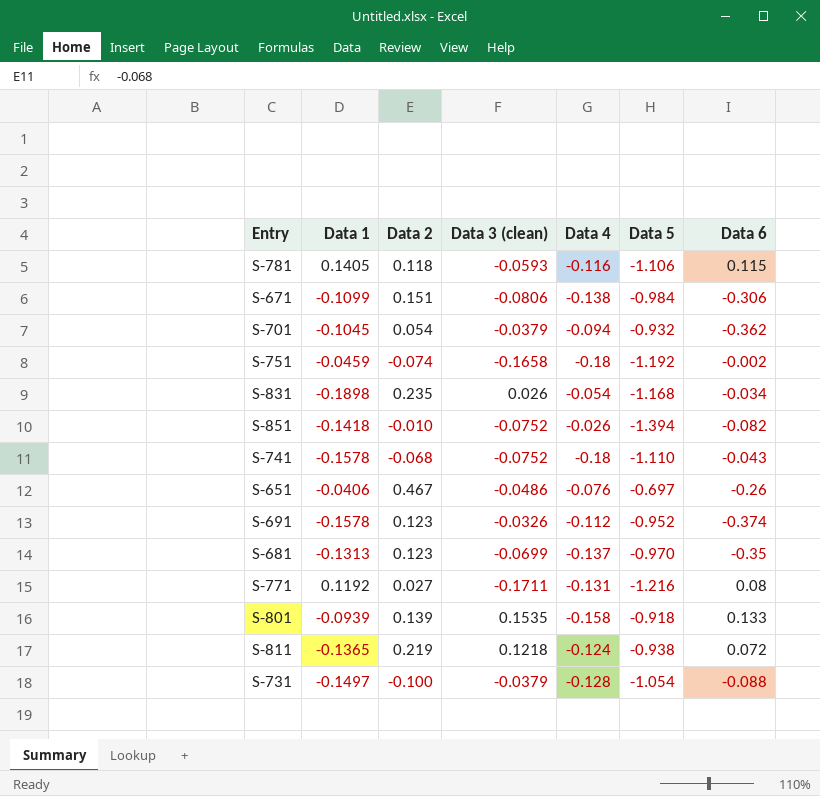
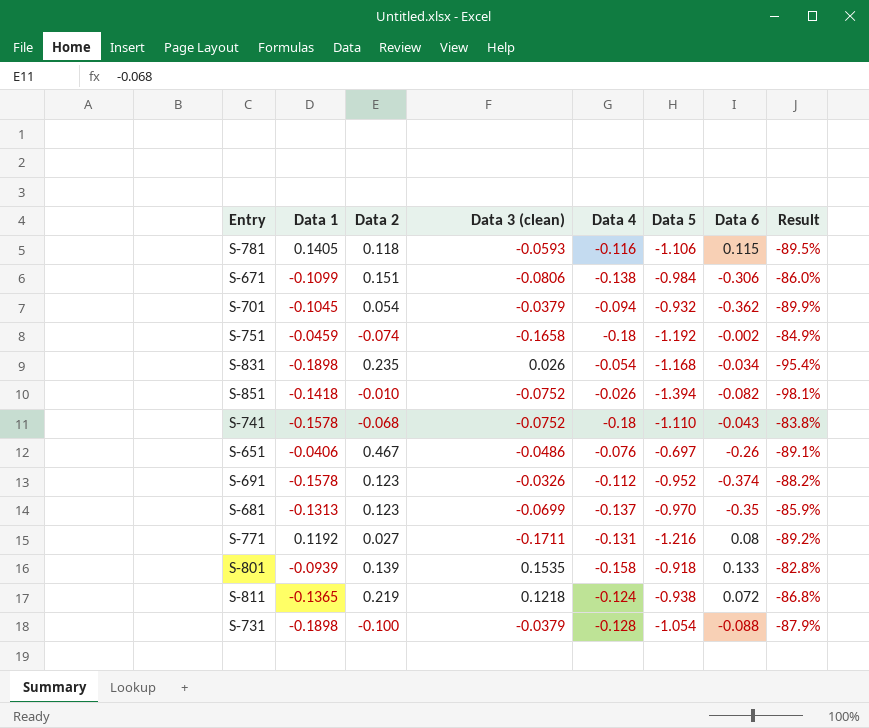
column Result | formula: none -> ([Data 4] - [Data 5]) / [Data 5]
S-731 | Data 1: -0.1497 -> -0.1898

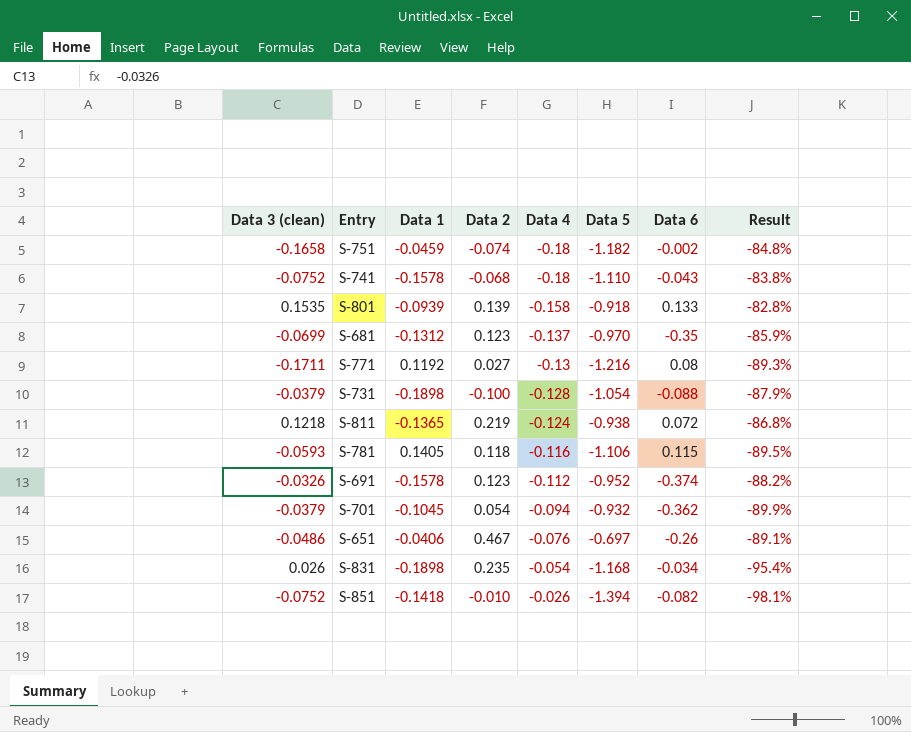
row order: none -> Data 4 ascending
column Data 3 (clean) | position: 4 -> 1
row S-671: -0.1099 | 0.151 | -0.0806 | -0.138 | -0.984 | -0.306 | -86.0% -> none
S-751 | Data 5: -1.192 -> -1.182
S-751 | Result: -84.9% -> -84.8%
S-681 | Data 1: -0.1313 -> -0.1312
S-771 | Data 4: -0.131 -> -0.13
S-771 | Result: -89.2% -> -89.3%

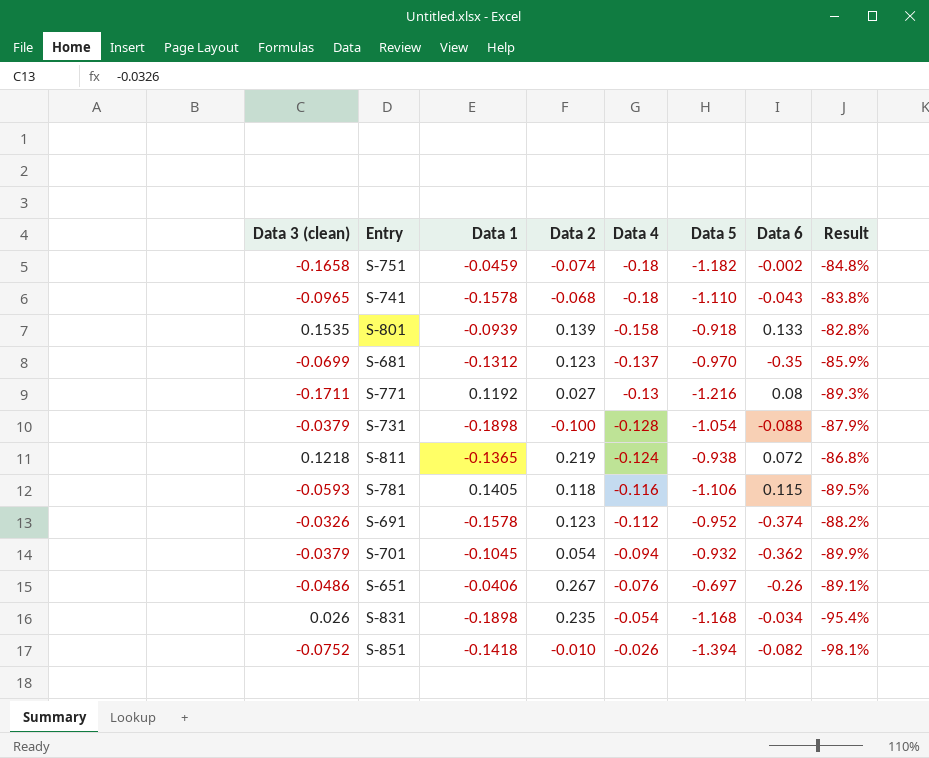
S-741 | Data 3 (clean): -0.0752 -> -0.0965
S-651 | Data 2: 0.467 -> 0.267

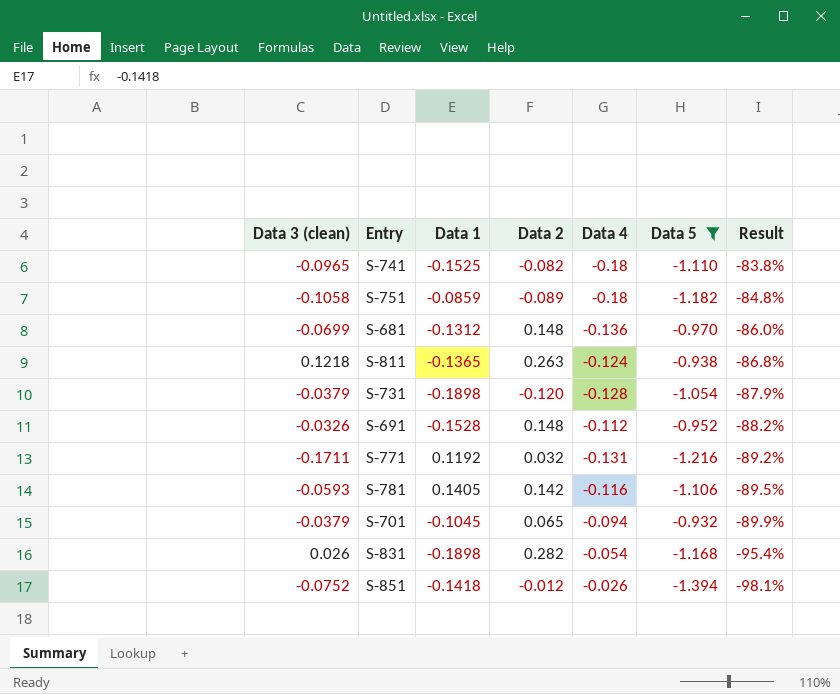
filter: none -> Data 5 <= -0.932
row order: Data 4 ascending -> Result descending
column Data 6 | position: 7 -> none
S-741 | Data 1: -0.1578 -> -0.1525
S-741 | Data 2: -0.068 -> -0.082
S-751 | Data 3 (clean): -0.1658 -> -0.1058
S-751 | Data 1: -0.0459 -> -0.0859
S-751 | Data 2: -0.074 -> -0.089
S-681 | Data 2: 0.123 -> 0.148
S-681 | Data 4: -0.137 -> -0.136
S-681 | Result: -85.9% -> -86.0%
S-811 | Data 2: 0.219 -> 0.263
S-731 | Data 2: -0.100 -> -0.120
S-691 | Data 1: -0.1578 -> -0.1528
S-691 | Data 2: 0.123 -> 0.148
S-771 | Data 2: 0.027 -> 0.032
S-771 | Data 4: -0.13 -> -0.131
S-771 | Result: -89.3% -> -89.2%
S-781 | Data 2: 0.118 -> 0.142
S-701 | Data 2: 0.054 -> 0.065
S-831 | Data 2: 0.235 -> 0.282
S-851 | Data 2: -0.010 -> -0.012

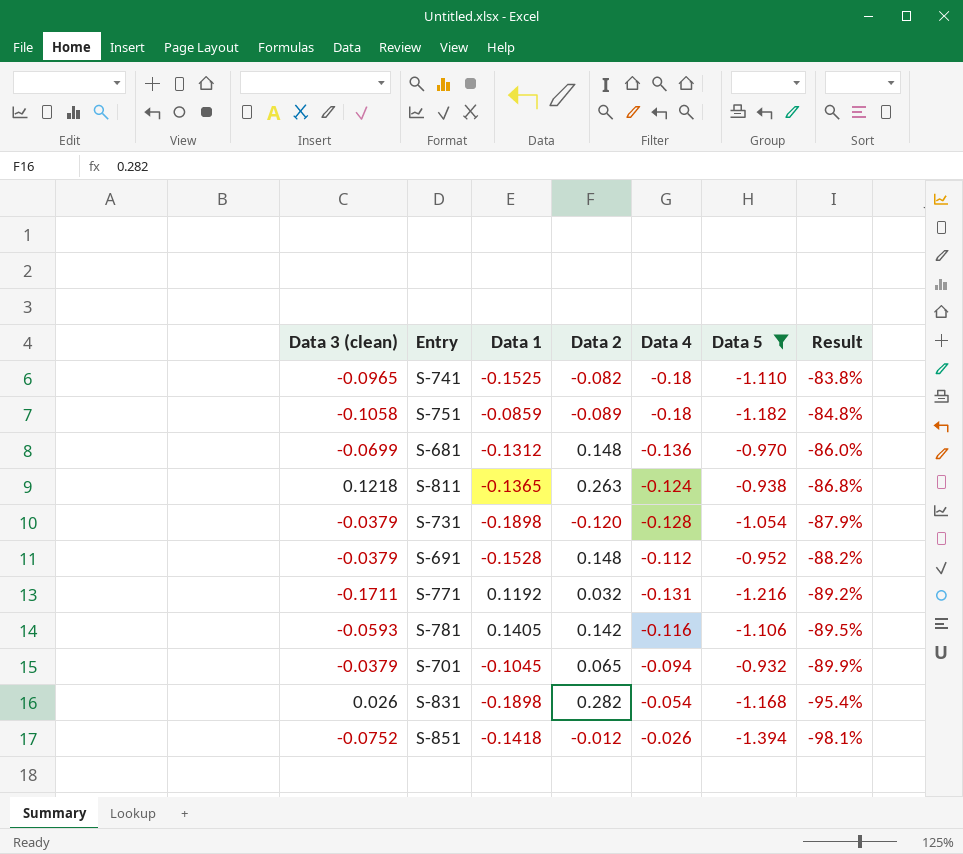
S-691 | Data 3 (clean): -0.0326 -> -0.0379

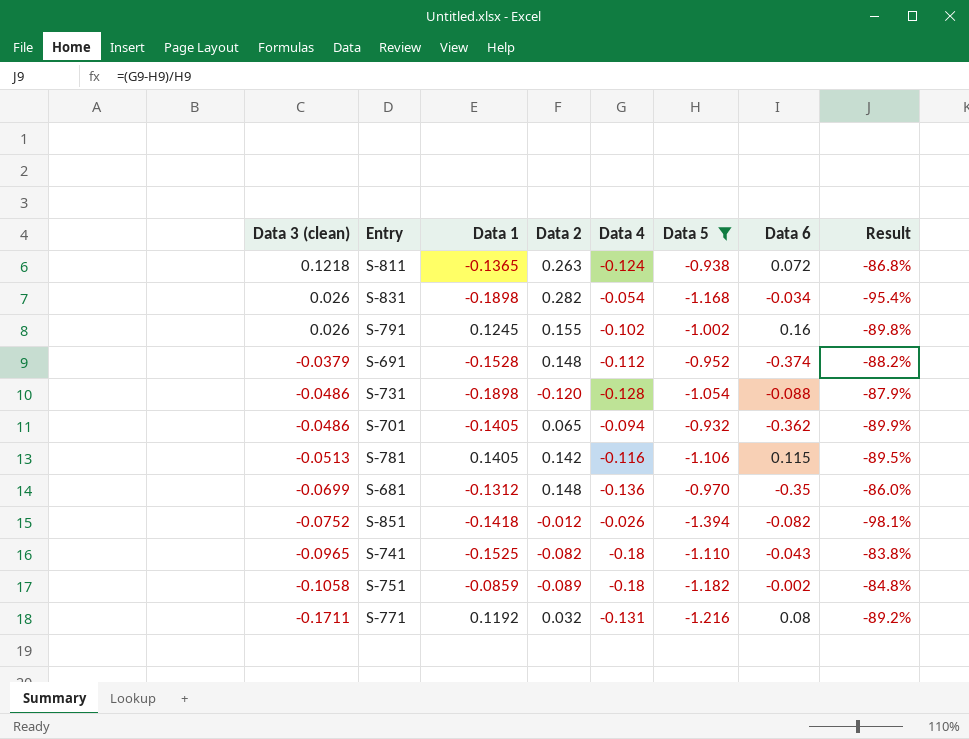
row order: Result descending -> Data 3 (clean) descending
column Data 6 | position: none -> 7
row S-791: none -> 0.026 | 0.1245 | 0.155 | -0.102 | -1.002 | 0.16 | -89.8%
S-731 | Data 3 (clean): -0.0379 -> -0.0486
S-701 | Data 3 (clean): -0.0379 -> -0.0486
S-701 | Data 1: -0.1045 -> -0.1405
S-781 | Data 3 (clean): -0.0593 -> -0.0513

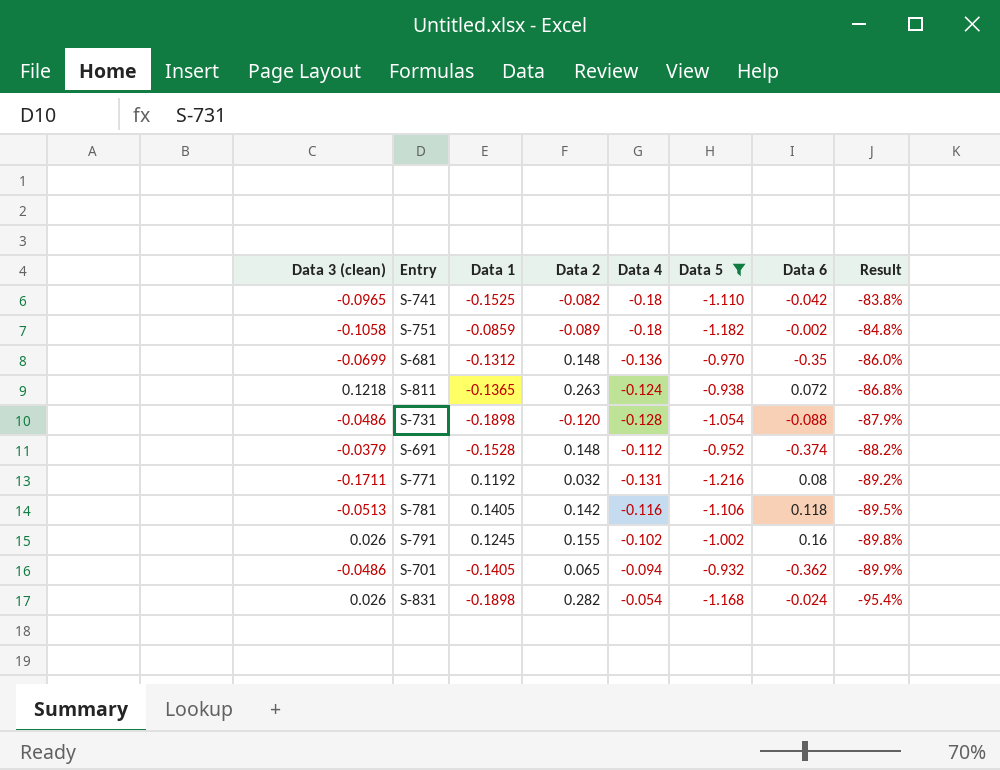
row order: Data 3 (clean) descending -> Result descending
row S-851: -0.0752 | -0.1418 | -0.012 | -0.026 | -1.394 | -0.082 | -98.1% -> none
S-741 | Data 6: -0.043 -> -0.042
S-781 | Data 6: 0.115 -> 0.118
S-831 | Data 6: -0.034 -> -0.024

